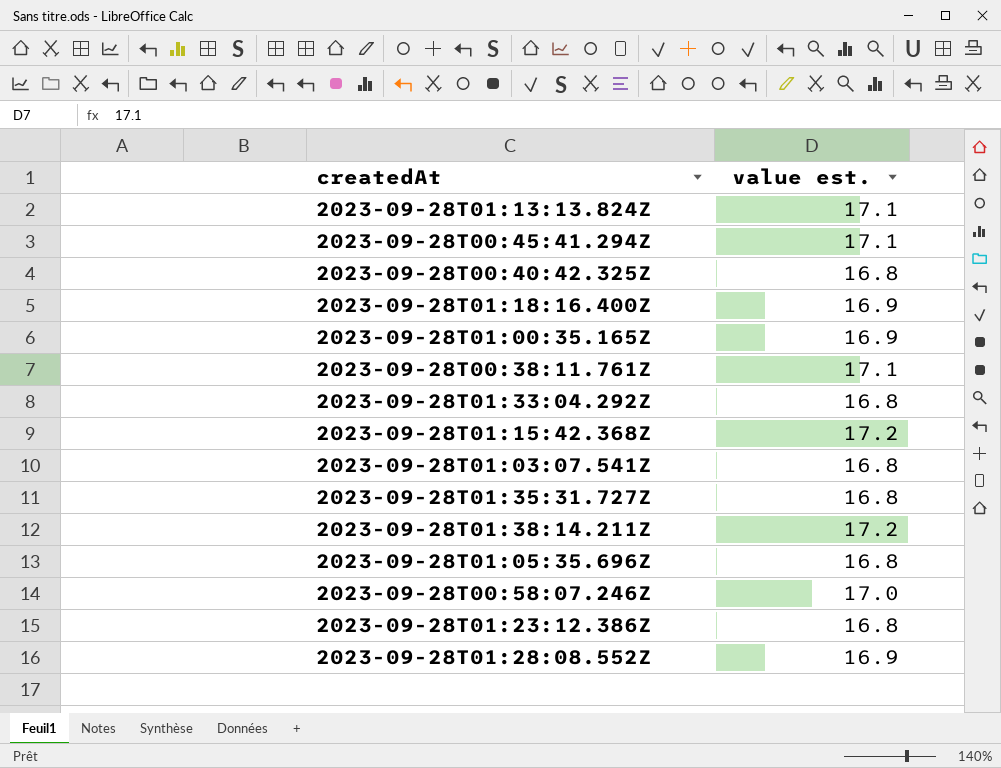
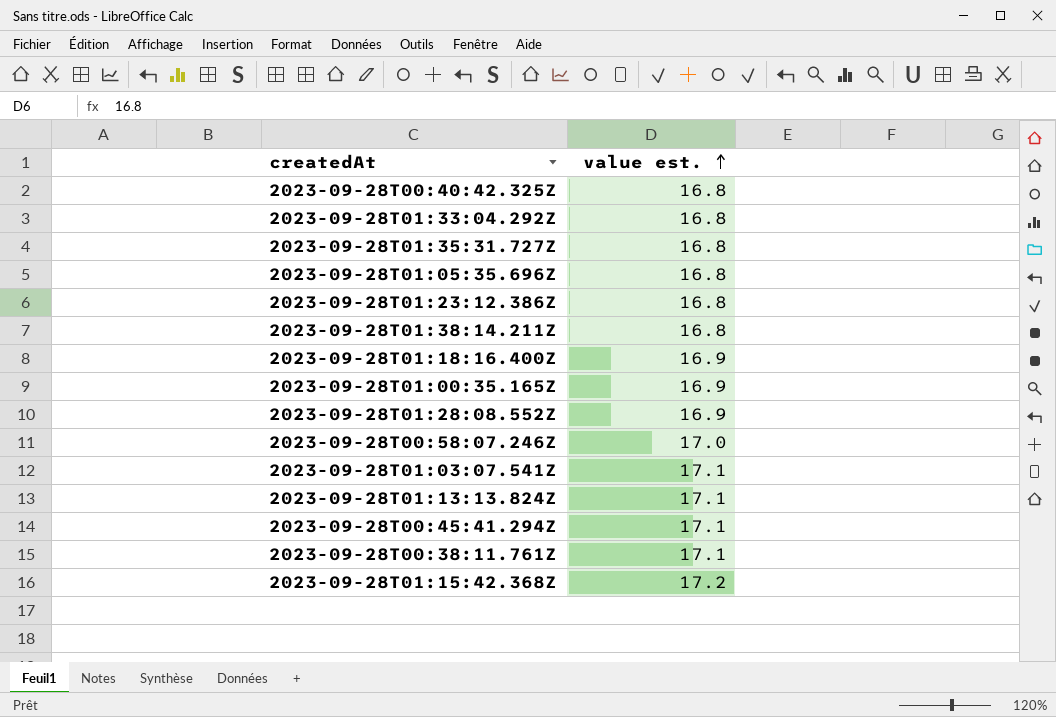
row order: none -> value est. ascending
2023-09-28T01:38:14.211Z | value est.: 17.2 -> 16.8
2023-09-28T01:03:07.541Z | value est.: 16.8 -> 17.1

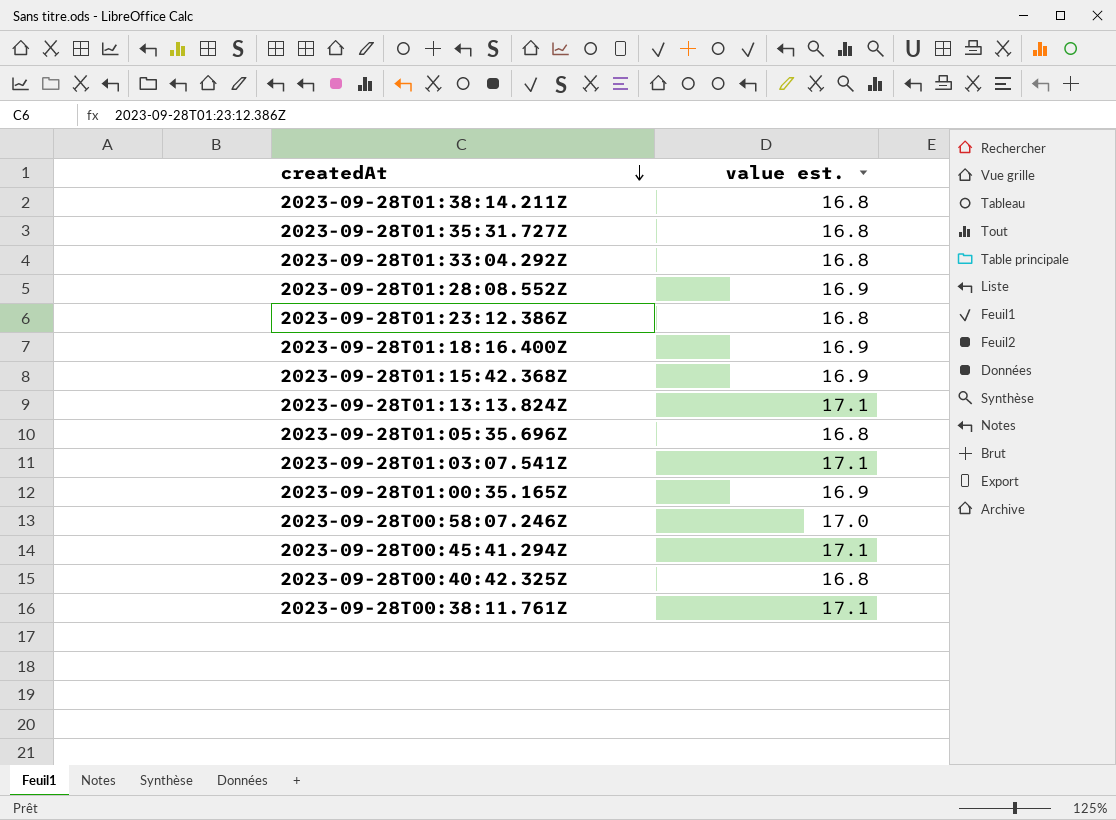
row order: value est. ascending -> createdAt descending
2023-09-28T01:15:42.368Z | value est.: 17.2 -> 16.9

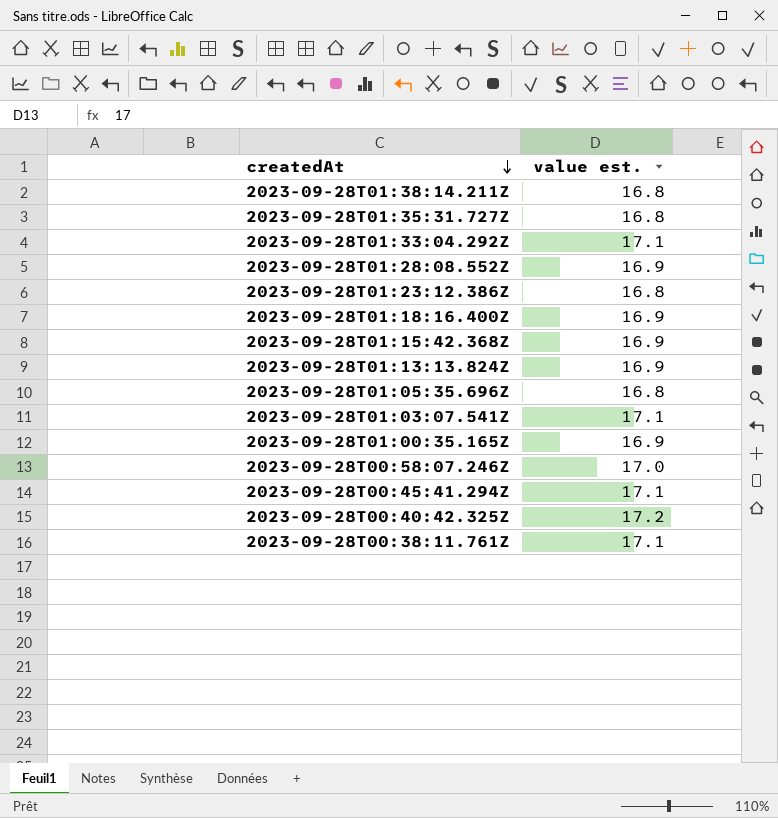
2023-09-28T01:33:04.292Z | value est.: 16.8 -> 17.1
2023-09-28T01:13:13.824Z | value est.: 17.1 -> 16.9
2023-09-28T00:40:42.325Z | value est.: 16.8 -> 17.2

